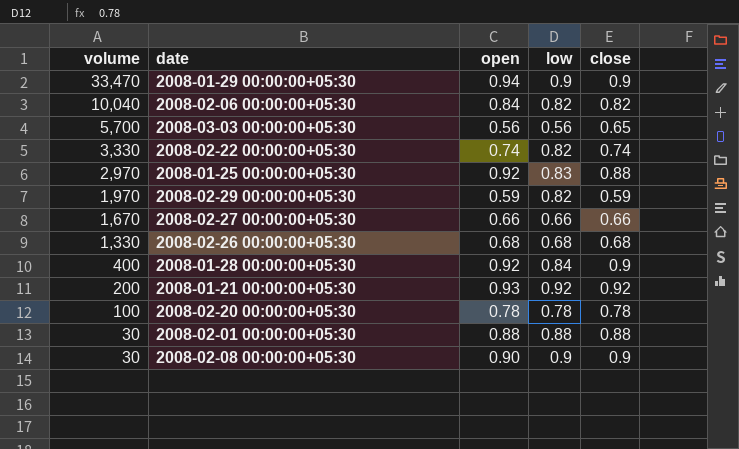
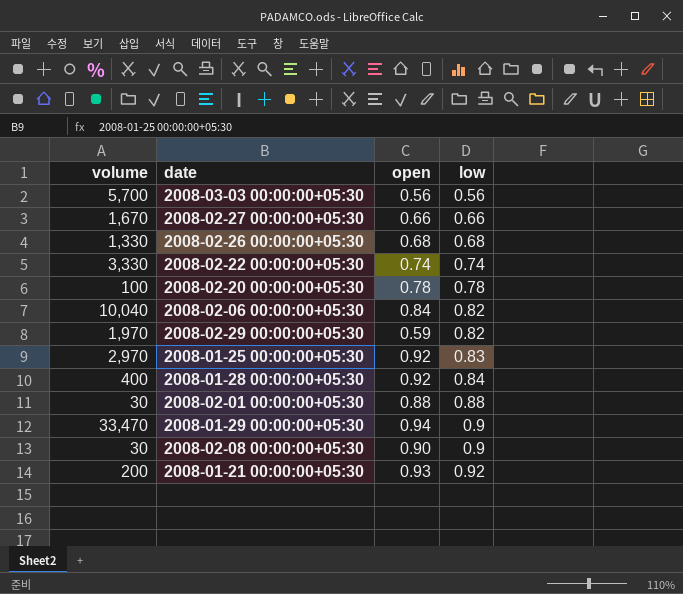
row order: volume descending -> low ascending
column close | position: 5 -> none
2008-02-22 00:00:00+05:30 | low: 0.82 -> 0.74

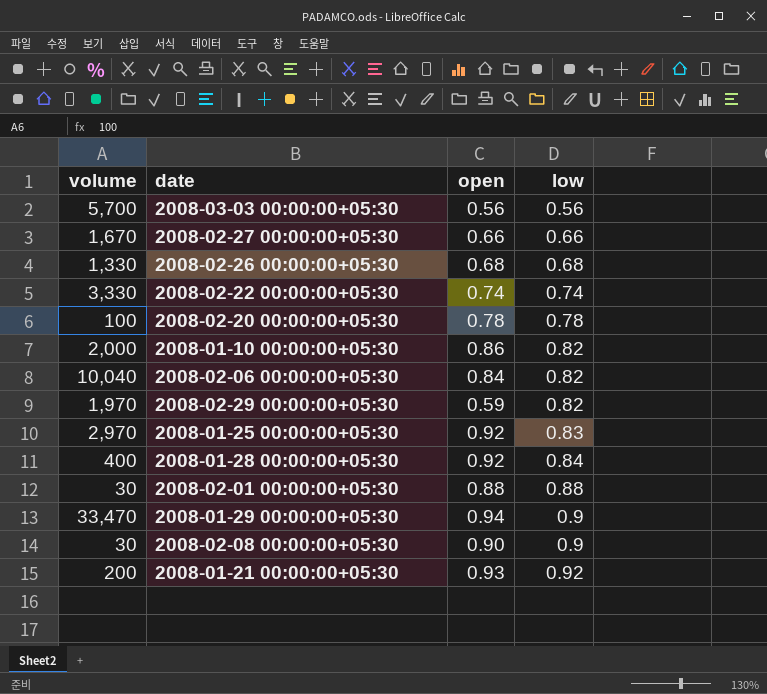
row 2008-01-10 00:00:00+05:30: none -> 2,000 | 0.86 | 0.82

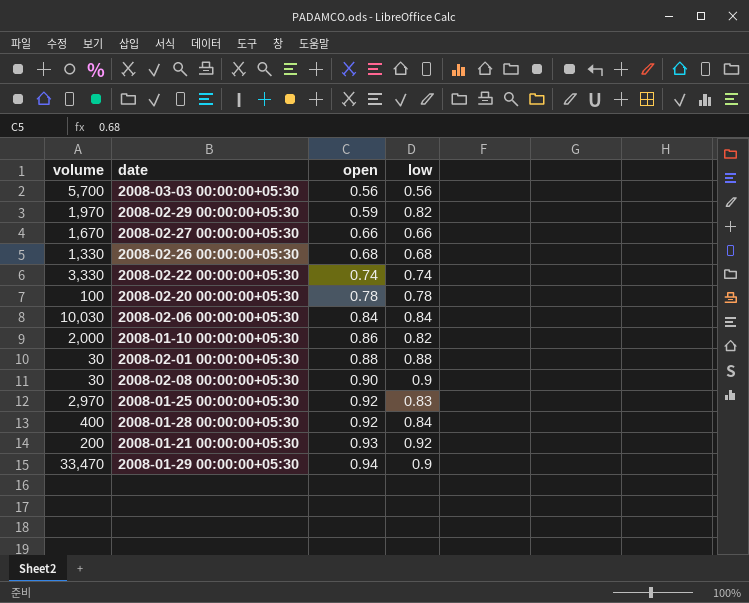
row order: low ascending -> open ascending
2008-02-06 00:00:00+05:30 | volume: 10,040 -> 10,030
2008-02-06 00:00:00+05:30 | low: 0.82 -> 0.84

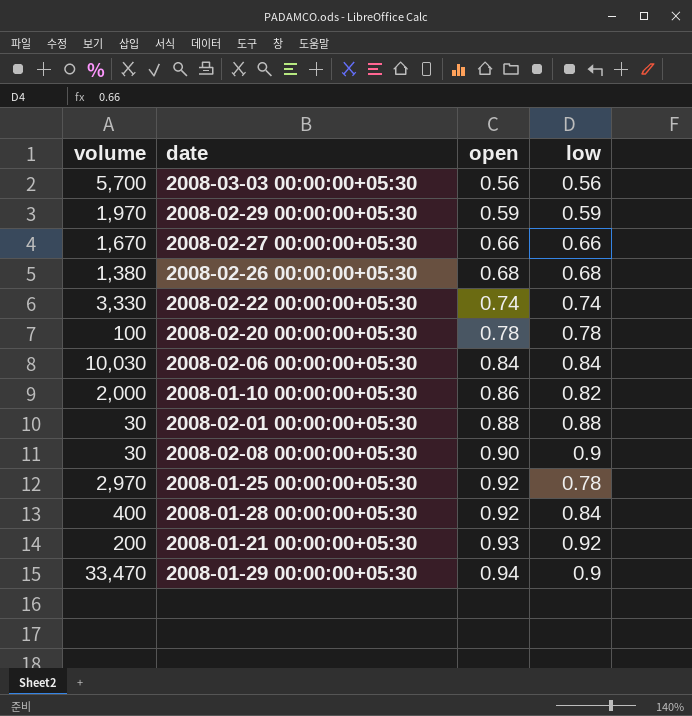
2008-02-29 00:00:00+05:30 | low: 0.82 -> 0.59
2008-02-26 00:00:00+05:30 | volume: 1,330 -> 1,380
2008-01-25 00:00:00+05:30 | low: 0.83 -> 0.78

